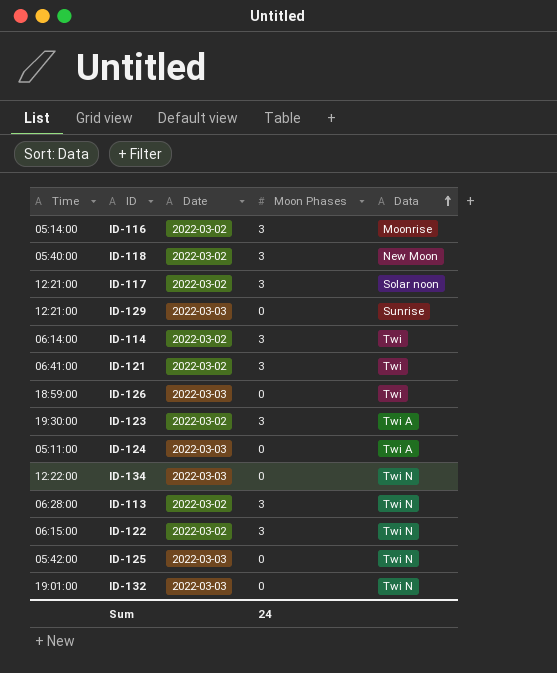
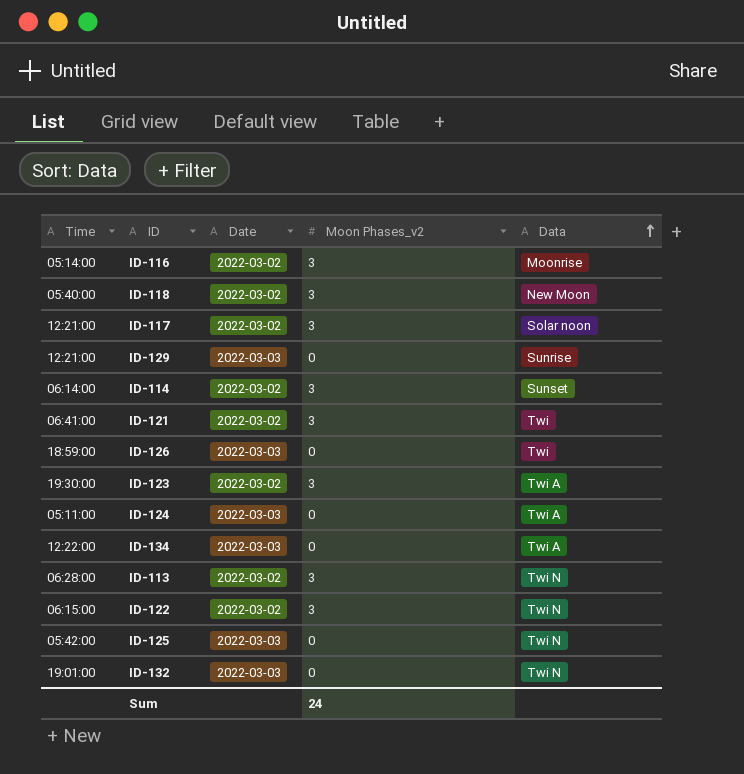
column name: Moon Phases -> Moon Phases_v2
ID-114 | Data: Twi -> Sunset
ID-134 | Data: Twi N -> Twi A

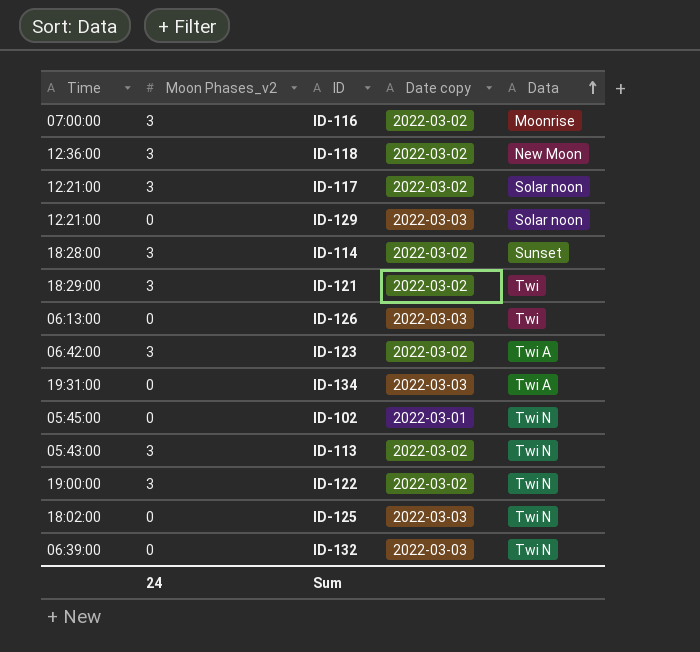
column Moon Phases_v2 | position: 4 -> 2
column name: Date -> Date copy
row ID-124: 05:11:00 | 2022-03-03 | 0 | Twi A -> none
ID-116 | Time: 05:14:00 -> 07:00:00
ID-118 | Time: 05:40:00 -> 12:36:00
ID-129 | Data: Sunrise -> Solar noon
ID-114 | Time: 06:14:00 -> 18:28:00
ID-121 | Time: 06:41:00 -> 18:29:00
ID-126 | Time: 18:59:00 -> 06:13:00
ID-123 | Time: 19:30:00 -> 06:42:00
ID-134 | Time: 12:22:00 -> 19:31:00
row ID-102: none -> 05:45:00 | 0 | 2022-03-01 | Twi N
ID-113 | Time: 06:28:00 -> 05:43:00
ID-122 | Time: 06:15:00 -> 19:00:00
ID-125 | Time: 05:42:00 -> 18:02:00
ID-132 | Time: 19:01:00 -> 06:39:00

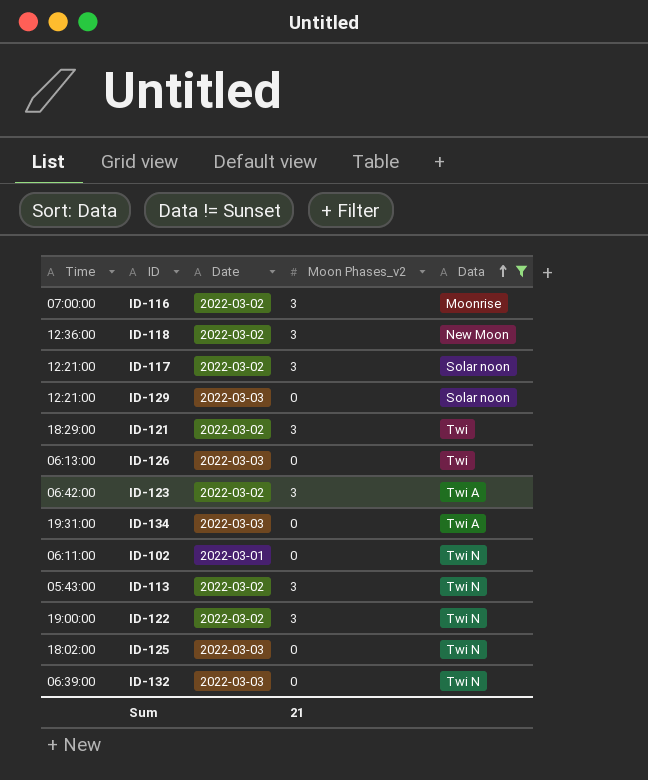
filter: none -> Data != Sunset
column name: Date copy -> Date
column Moon Phases_v2 | position: 2 -> 4
ID-102 | Time: 05:45:00 -> 06:11:00
Sum | Moon Phases_v2: 24 -> 21

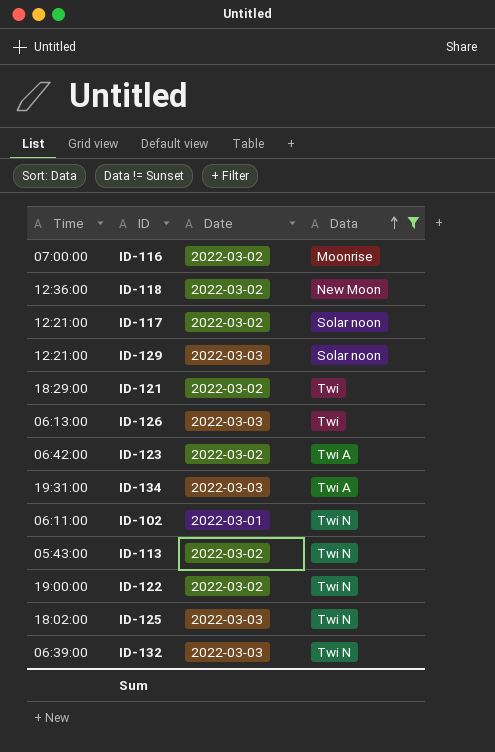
column Moon Phases_v2 | position: 4 -> none

